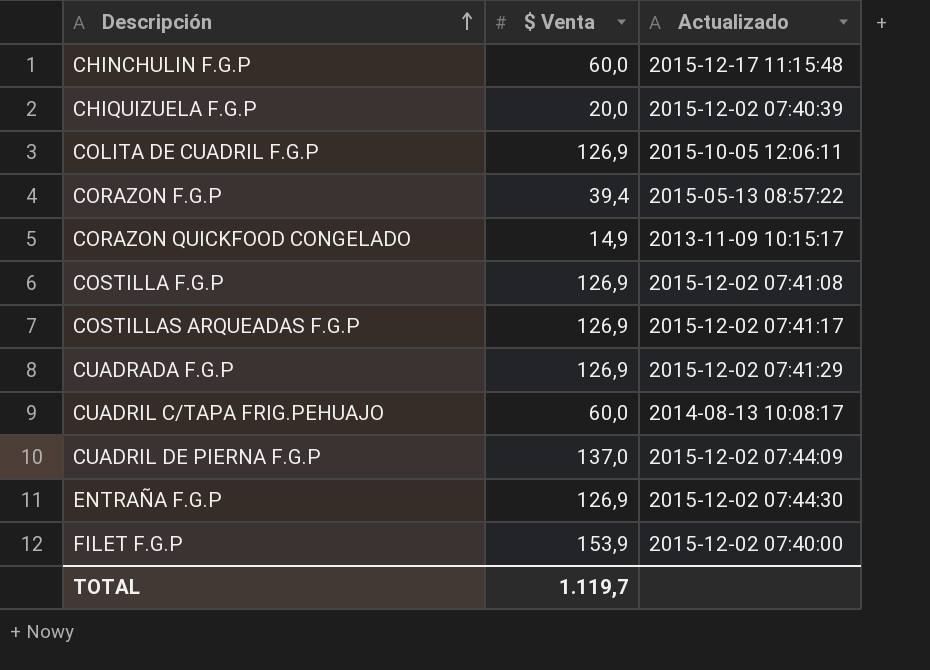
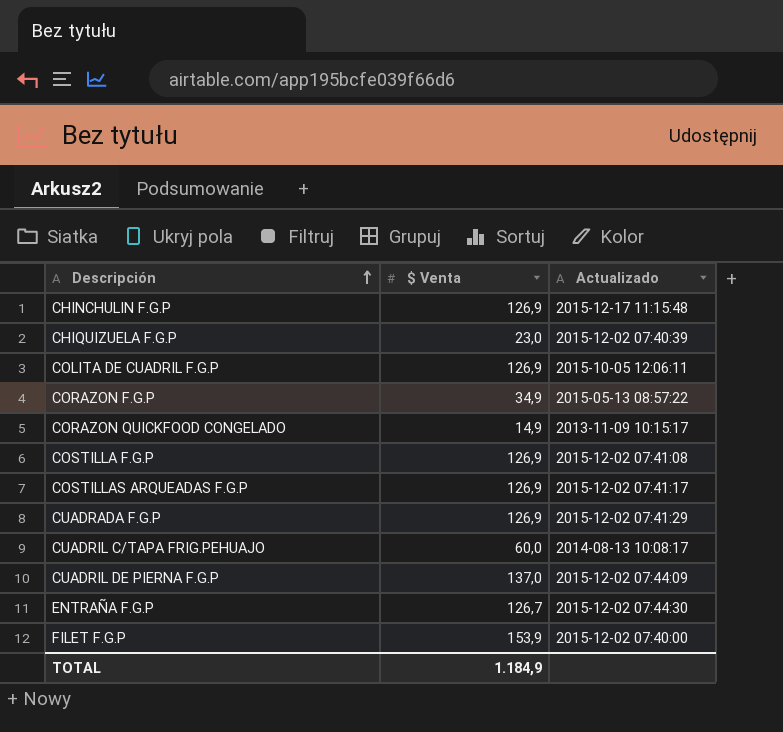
CHINCHULIN F.G.P | $ Venta: 60,0 -> 126,9
CHIQUIZUELA F.G.P | $ Venta: 20,0 -> 23,0
CORAZON F.G.P | $ Venta: 39,4 -> 34,9
ENTRAÑA F.G.P | $ Venta: 126,9 -> 126,7
TOTAL | $ Venta: 1.119,7 -> 1.184,9

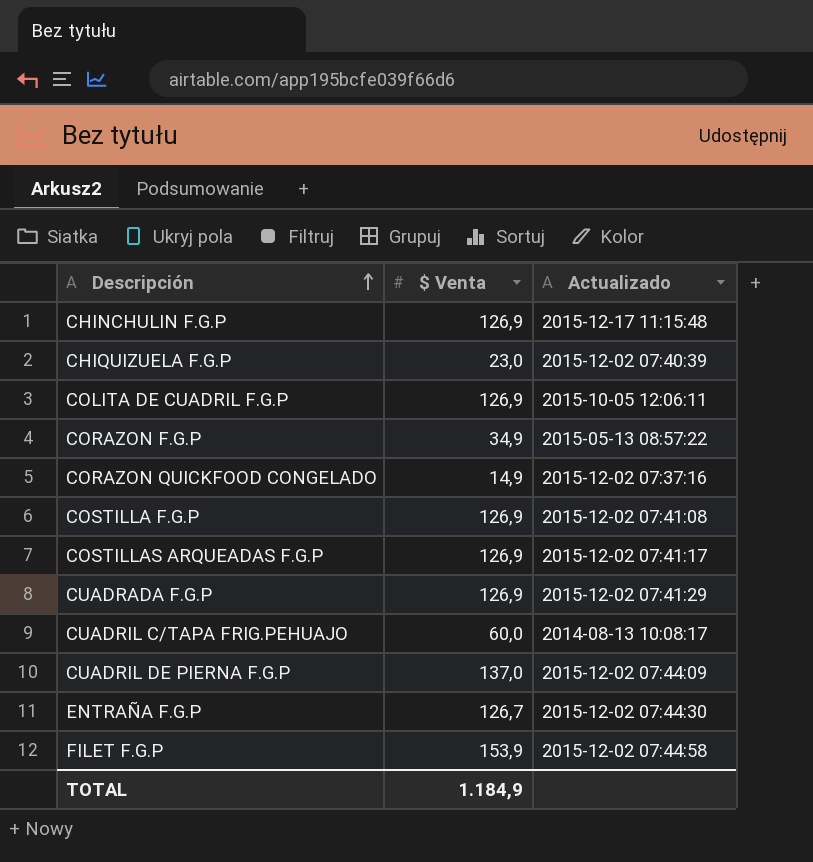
CORAZON QUICKFOOD CONGELADO | Actualizado: 2013-11-09 10:15:17 -> 2015-12-02 07:37:16
FILET F.G.P | Actualizado: 2015-12-02 07:40:00 -> 2015-12-02 07:44:58

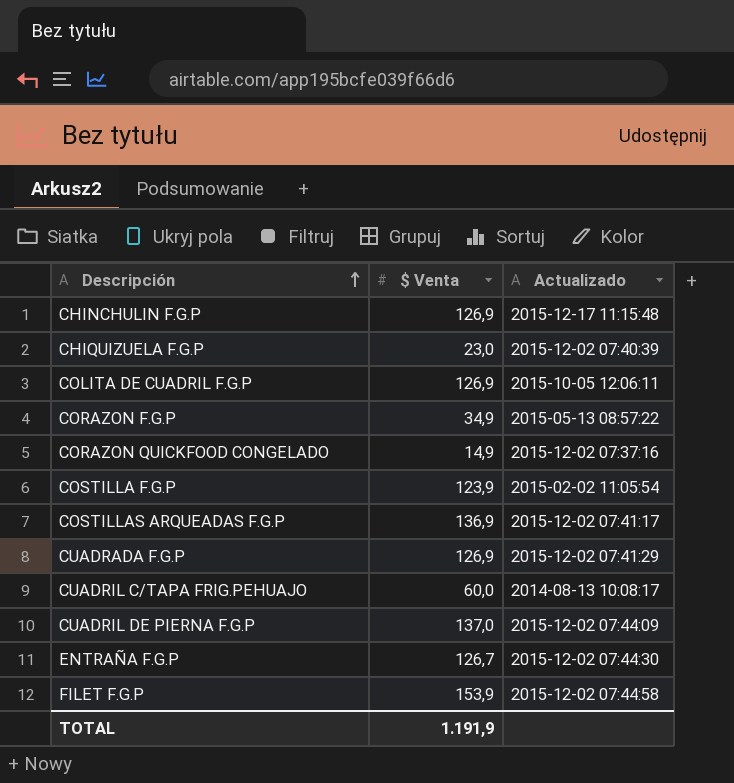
COSTILLA F.G.P | $ Venta: 126,9 -> 123,9
COSTILLA F.G.P | Actualizado: 2015-12-02 07:41:08 -> 2015-02-02 11:05:54
COSTILLAS ARQUEADAS F.G.P | $ Venta: 126,9 -> 136,9
TOTAL | $ Venta: 1.184,9 -> 1.191,9

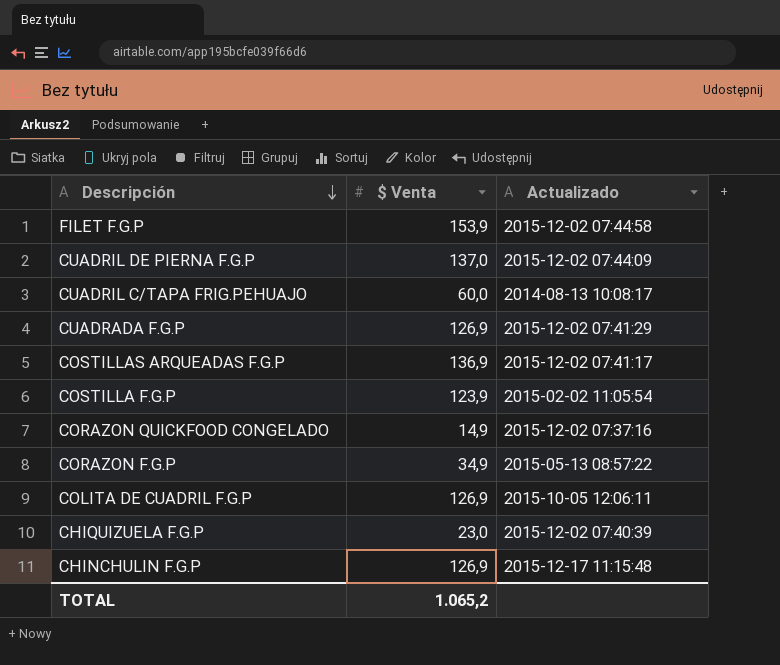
row order: Descripción ascending -> Descripción descending
row ENTRAÑA F.G.P: 126,7 | 2015-12-02 07:44:30 -> none
TOTAL | $ Venta: 1.191,9 -> 1.065,2

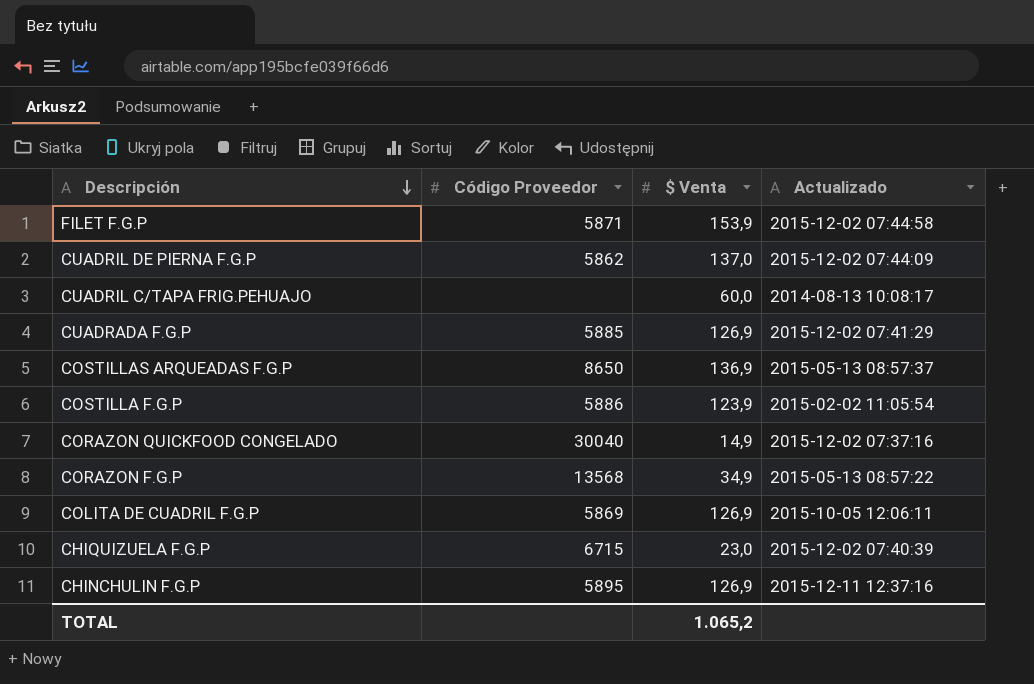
column Código Proveedor | position: none -> 2
COSTILLAS ARQUEADAS F.G.P | Actualizado: 2015-12-02 07:41:17 -> 2015-05-13 08:57:37
CHINCHULIN F.G.P | Actualizado: 2015-12-17 11:15:48 -> 2015-12-11 12:37:16

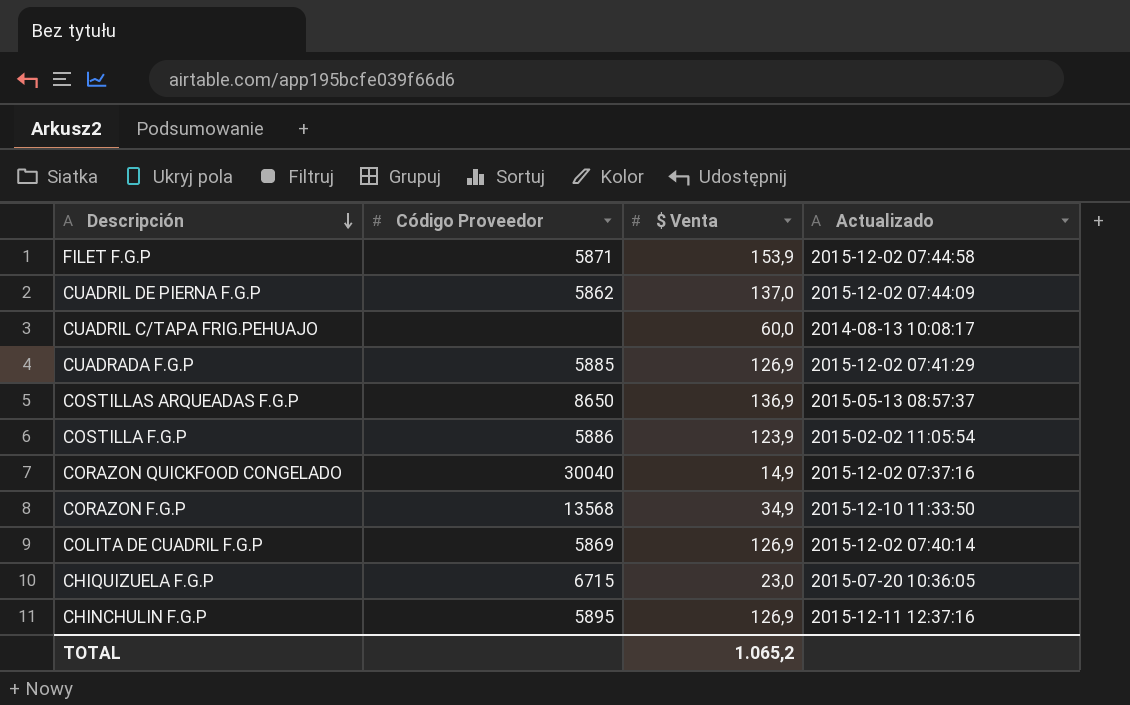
CORAZON F.G.P | Actualizado: 2015-05-13 08:57:22 -> 2015-12-10 11:33:50
COLITA DE CUADRIL F.G.P | Actualizado: 2015-10-05 12:06:11 -> 2015-12-02 07:40:14
CHIQUIZUELA F.G.P | Actualizado: 2015-12-02 07:40:39 -> 2015-07-20 10:36:05

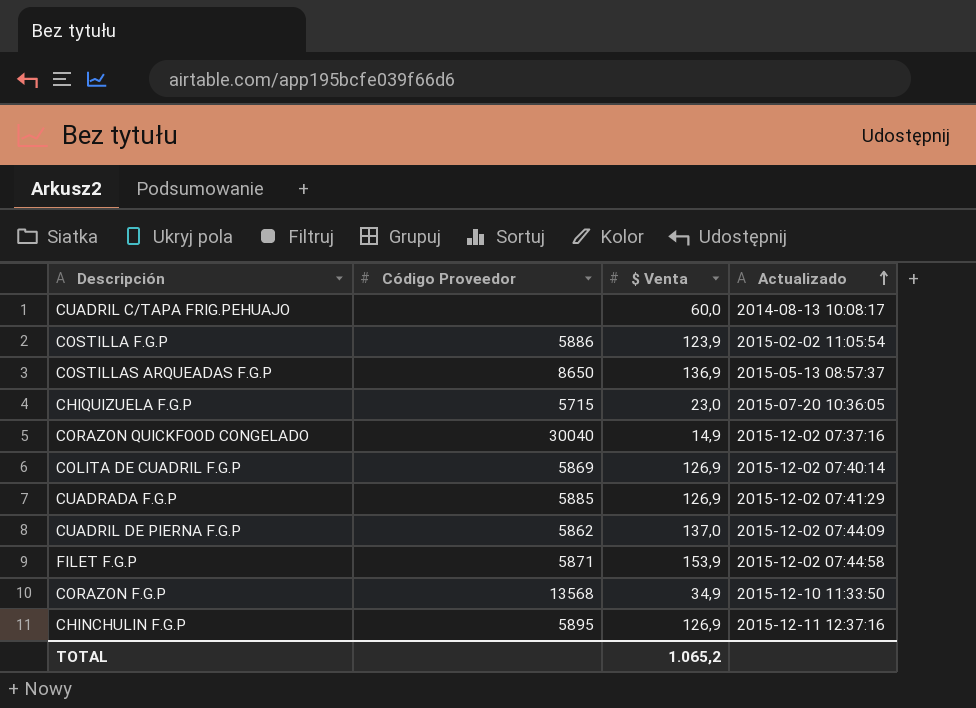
row order: Descripción descending -> Actualizado ascending
CHIQUIZUELA F.G.P | Código Proveedor: 6715 -> 5715

